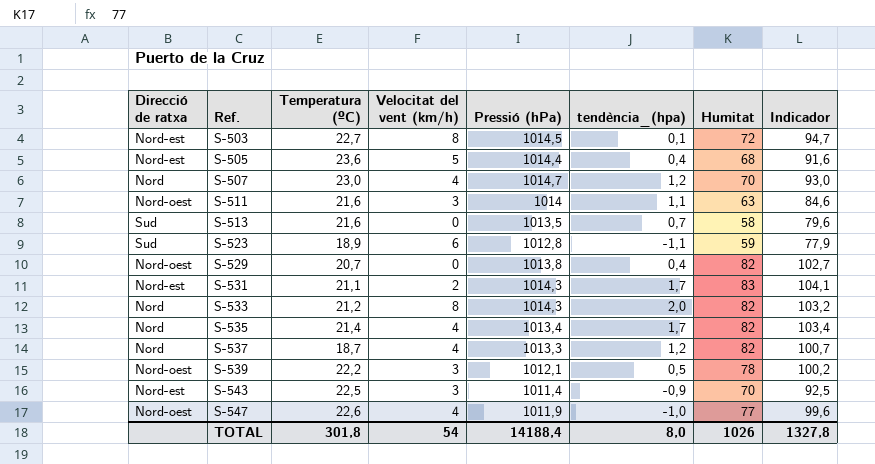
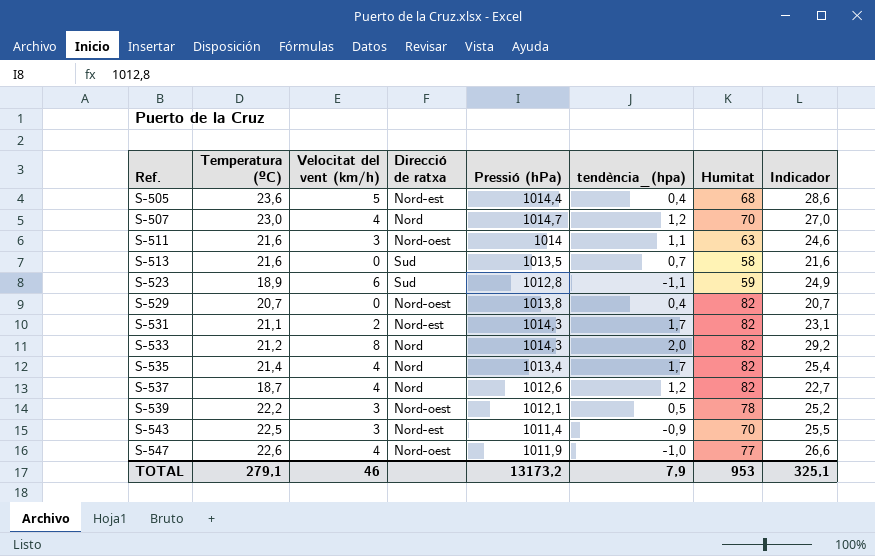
column Direcció de ratxa | position: 1 -> 4
column Indicador | formula: [Temperatura (ºC)] + [Humitat] -> [Temperatura (ºC)] + [Velocitat del vent (km/h)]
row S-503: Nord-est | 22,7 | 8 | 1014,5 | 0,1 | 72 | 94,7 -> none
S-531 | Humitat: 83 -> 82
S-537 | Pressió (hPa): 1013,3 -> 1012,6
TOTAL | Temperatura (ºC): 301,8 -> 279,1
TOTAL | Velocitat del vent (km/h): 54 -> 46
TOTAL | Pressió (hPa): 14188,4 -> 13173,2
TOTAL | tendència_(hpa): 8,0 -> 7,9
TOTAL | Humitat: 1026 -> 953
TOTAL | Indicador: 1327,8 -> 325,1

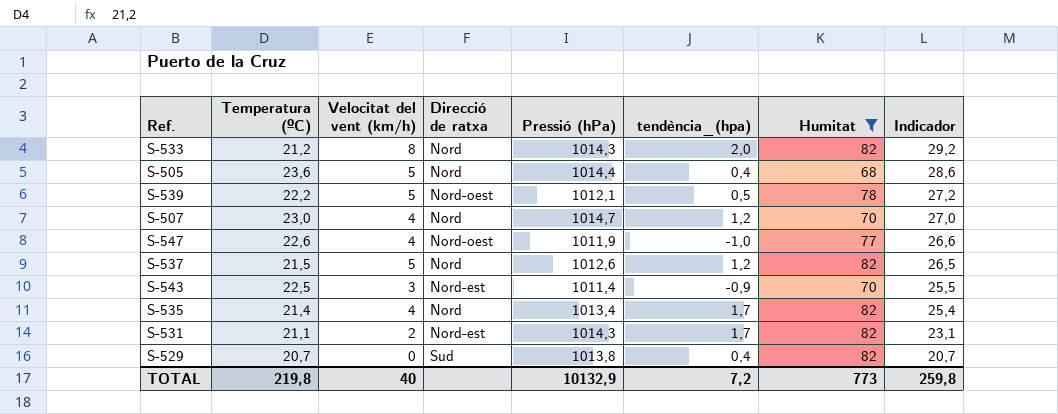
filter: none -> Humitat >= 68
row order: Ref. ascending -> Indicador descending
S-505 | Direcció de ratxa: Nord-est -> Nord
S-539 | Velocitat del vent (km/h): 3 -> 5
S-539 | Indicador: 25,2 -> 27,2
S-537 | Temperatura (ºC): 18,7 -> 21,5
S-537 | Velocitat del vent (km/h): 4 -> 5
S-537 | Indicador: 22,7 -> 26,5
S-529 | Direcció de ratxa: Nord-oest -> Sud
TOTAL | Temperatura (ºC): 279,1 -> 219,8
TOTAL | Velocitat del vent (km/h): 46 -> 40
TOTAL | Pressió (hPa): 13173,2 -> 10132,9
TOTAL | tendència_(hpa): 7,9 -> 7,2
TOTAL | Humitat: 953 -> 773
TOTAL | Indicador: 325,1 -> 259,8

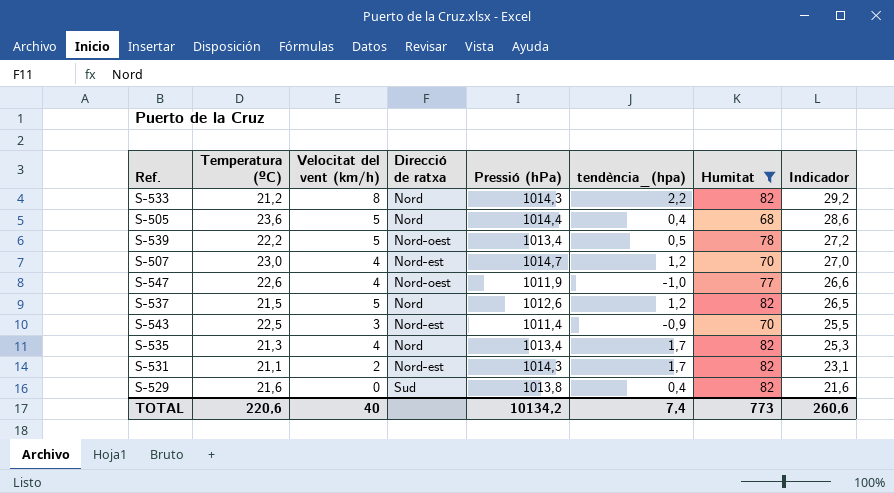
S-533 | tendència_(hpa): 2,0 -> 2,2
S-539 | Pressió (hPa): 1012,1 -> 1013,4
S-507 | Direcció de ratxa: Nord -> Nord-est
S-535 | Temperatura (ºC): 21,4 -> 21,3
S-535 | Indicador: 25,4 -> 25,3
S-529 | Temperatura (ºC): 20,7 -> 21,6
S-529 | Indicador: 20,7 -> 21,6
TOTAL | Temperatura (ºC): 219,8 -> 220,6
TOTAL | Pressió (hPa): 10132,9 -> 10134,2
TOTAL | tendència_(hpa): 7,2 -> 7,4
TOTAL | Indicador: 259,8 -> 260,6

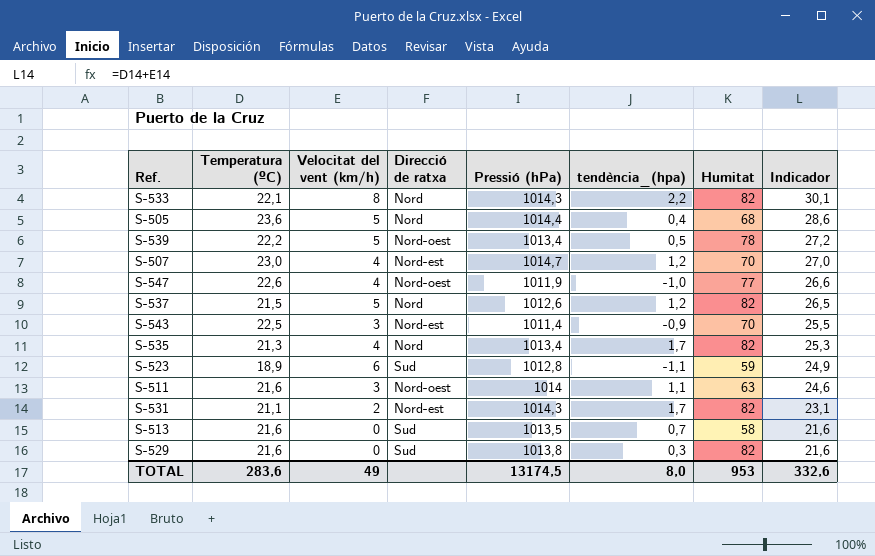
filter: Humitat >= 68 -> none
S-533 | Temperatura (ºC): 21,2 -> 22,1
S-533 | Indicador: 29,2 -> 30,1
S-529 | tendència_(hpa): 0,4 -> 0,3
TOTAL | Temperatura (ºC): 220,6 -> 283,6
TOTAL | Velocitat del vent (km/h): 40 -> 49
TOTAL | Pressió (hPa): 10134,2 -> 13174,5
TOTAL | tendència_(hpa): 7,4 -> 8,0
TOTAL | Humitat: 773 -> 953
TOTAL | Indicador: 260,6 -> 332,6

